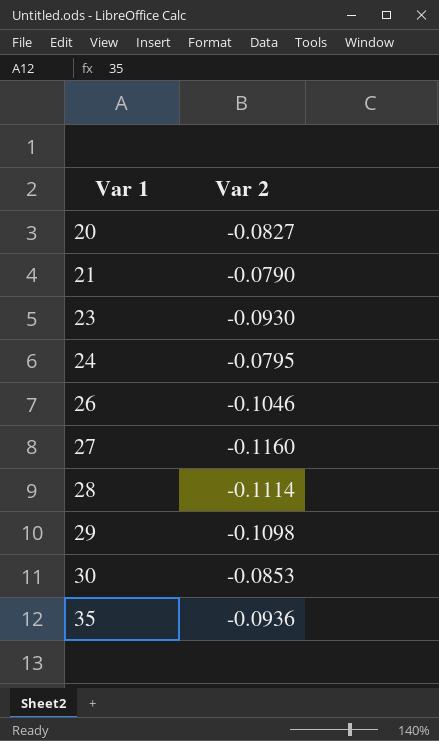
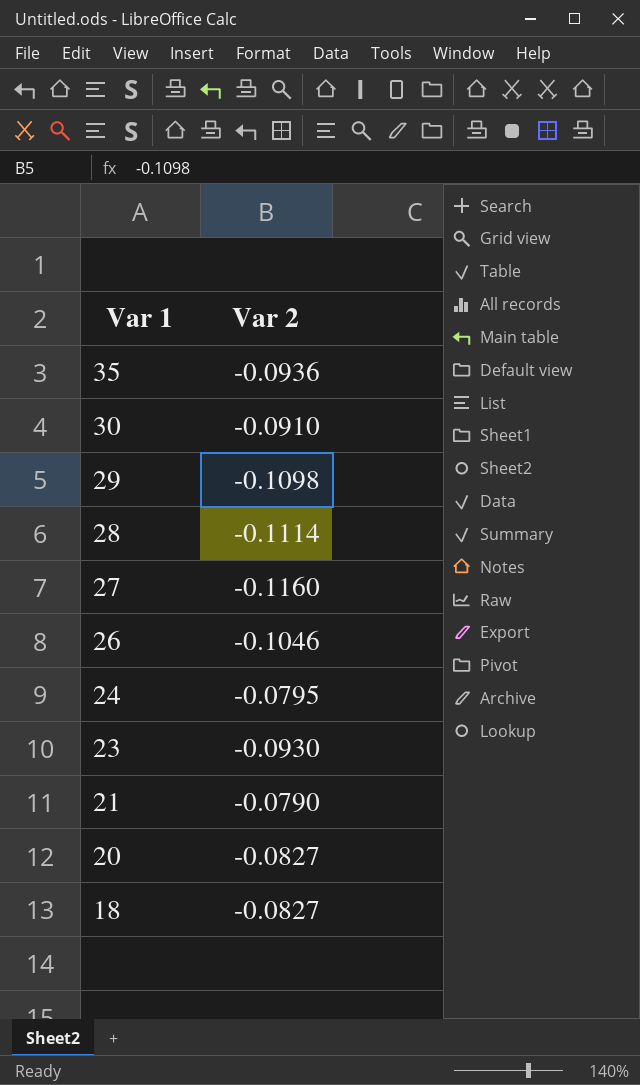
row order: Var 1 ascending -> Var 1 descending
30 | Var 2: -0.0853 -> -0.0910
row 18: none -> -0.0827

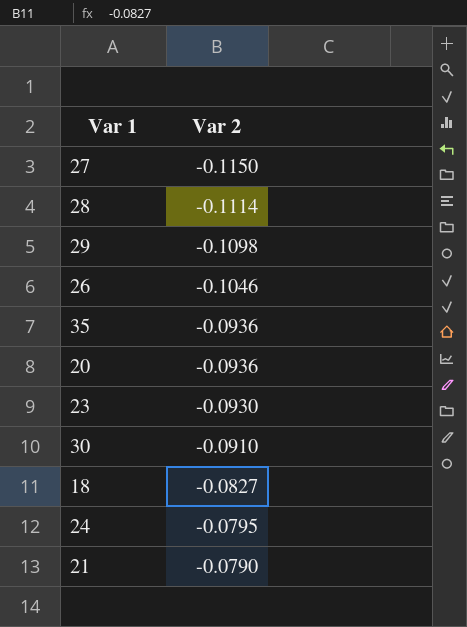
row order: Var 1 descending -> Var 2 ascending
27 | Var 2: -0.1160 -> -0.1150
20 | Var 2: -0.0827 -> -0.0936

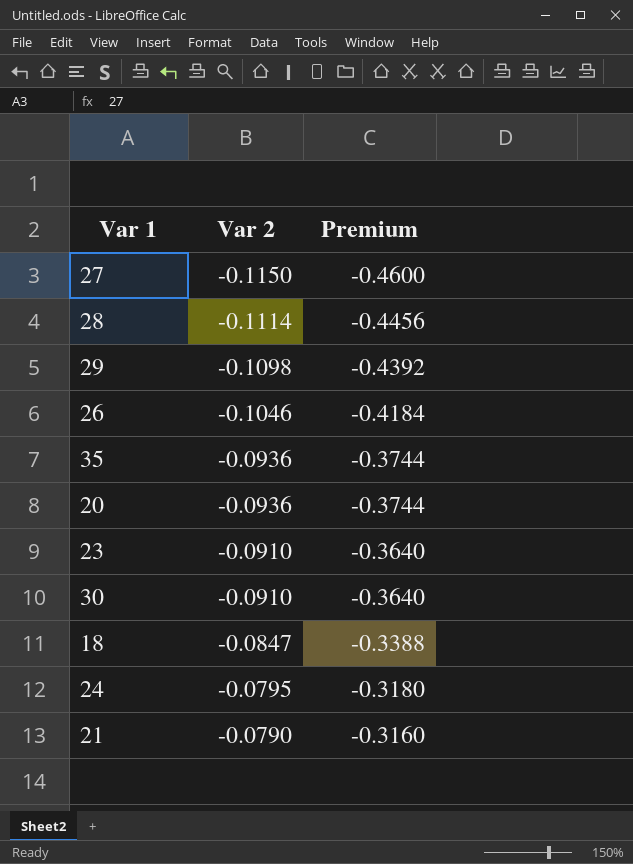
column Premium | formula: none -> [Var 2] * 4
23 | Var 2: -0.0930 -> -0.0910
18 | Var 2: -0.0827 -> -0.0847

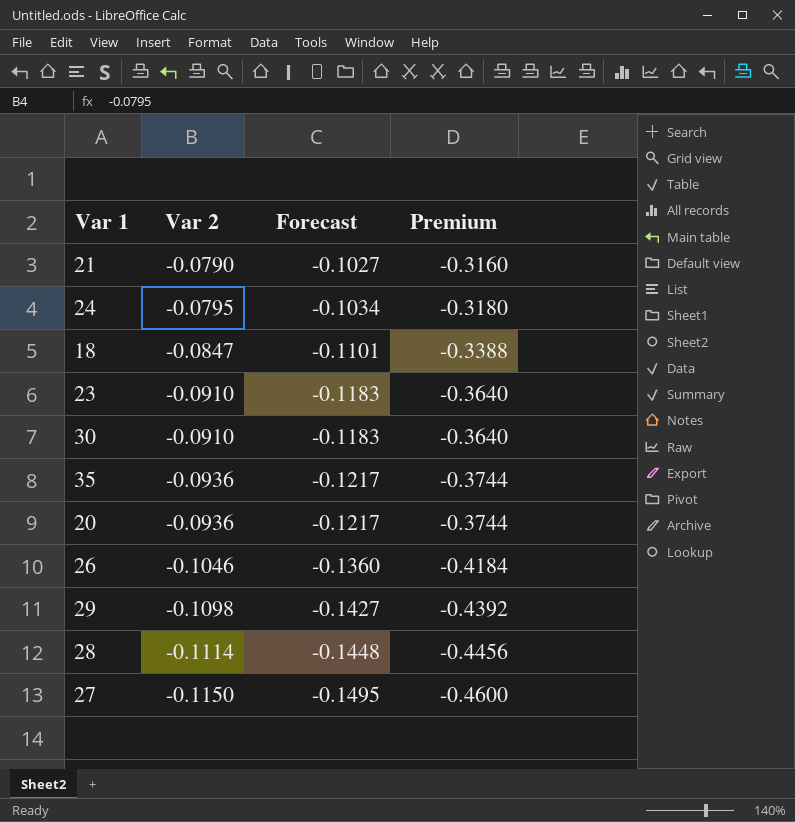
row order: Var 2 ascending -> Var 2 descending
column Forecast | formula: none -> [Var 2] * 1.3

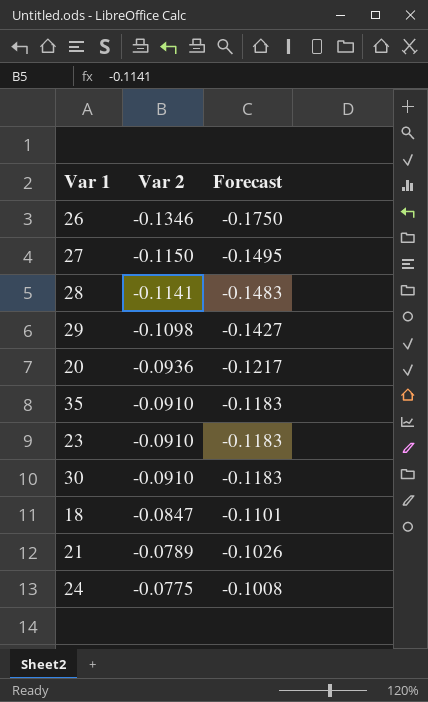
row order: Var 2 descending -> Var 2 ascending
column Premium | formula: [Var 2] * 4 -> none
26 | Var 2: -0.1046 -> -0.1346
26 | Forecast: -0.1360 -> -0.1750
28 | Var 2: -0.1114 -> -0.1141
28 | Forecast: -0.1448 -> -0.1483
35 | Var 2: -0.0936 -> -0.0910
35 | Forecast: -0.1217 -> -0.1183
21 | Var 2: -0.0790 -> -0.0789
21 | Forecast: -0.1027 -> -0.1026
24 | Var 2: -0.0795 -> -0.0775
24 | Forecast: -0.1034 -> -0.1008

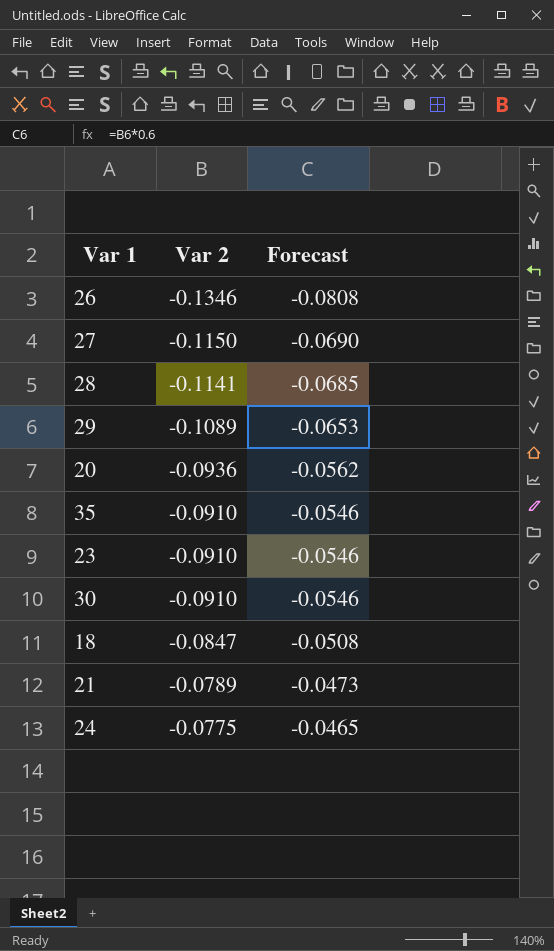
column Forecast | formula: [Var 2] * 1.3 -> [Var 2] * 0.6
29 | Var 2: -0.1098 -> -0.1089

